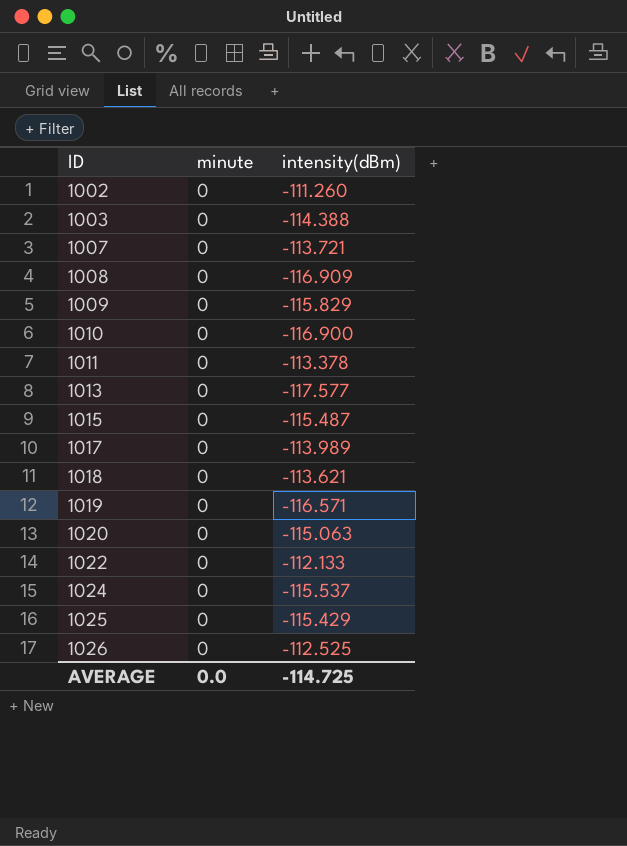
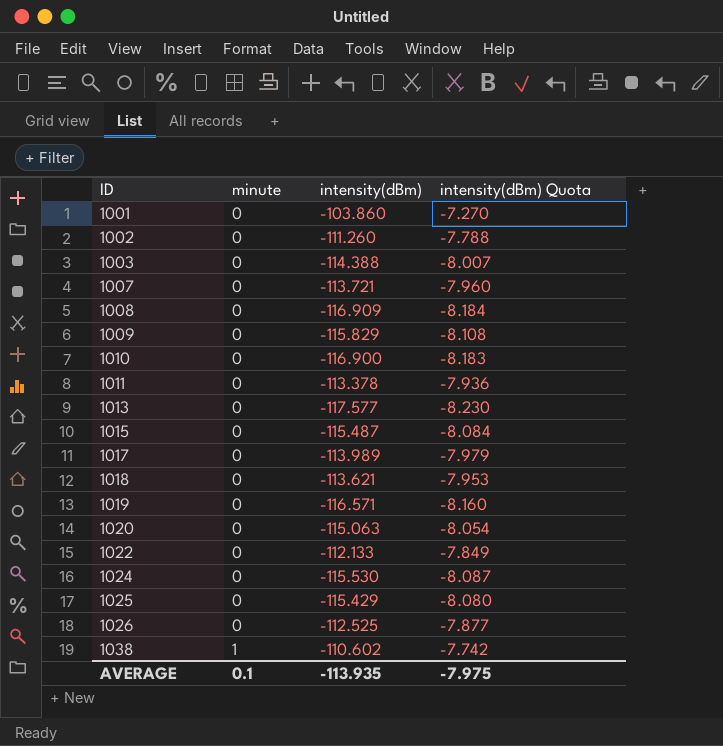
column intensity(dBm) Quota | formula: none -> [intensity(dBm)] * 0.07
row 1001: none -> 0 | -103.860 | -7.270
1024 | intensity(dBm): -115.537 -> -115.530
row 1038: none -> 1 | -110.602 | -7.742
AVERAGE | minute: 0.0 -> 0.1
AVERAGE | intensity(dBm): -114.725 -> -113.935

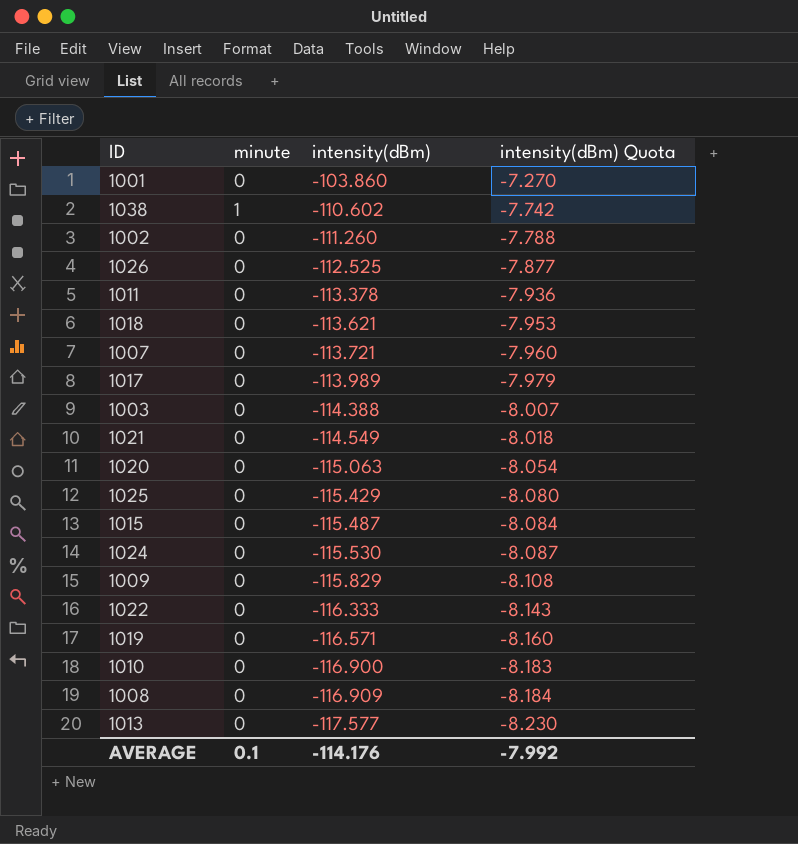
row order: ID ascending -> intensity(dBm) descending
row 1021: none -> 0 | -114.549 | -8.018
1022 | intensity(dBm): -112.133 -> -116.333
1022 | intensity(dBm) Quota: -7.849 -> -8.143
AVERAGE | intensity(dBm): -113.935 -> -114.176
AVERAGE | intensity(dBm) Quota: -7.975 -> -7.992

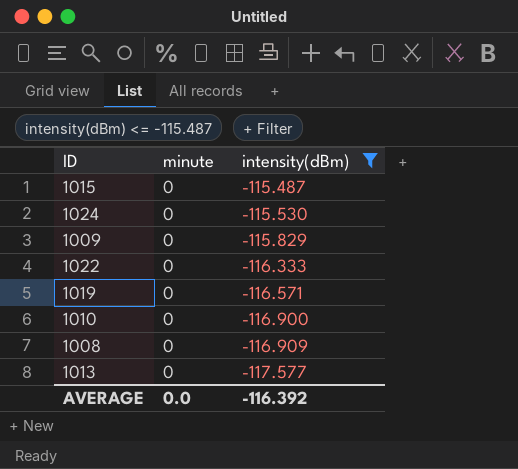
filter: none -> intensity(dBm) <= -115.487
column intensity(dBm) Quota | formula: [intensity(dBm)] * 0.07 -> none
AVERAGE | minute: 0.1 -> 0.0
AVERAGE | intensity(dBm): -114.176 -> -116.392

